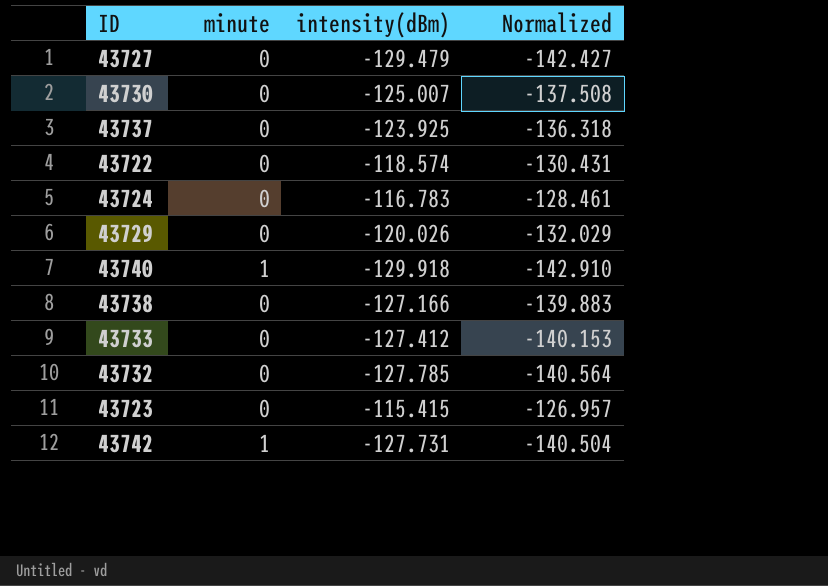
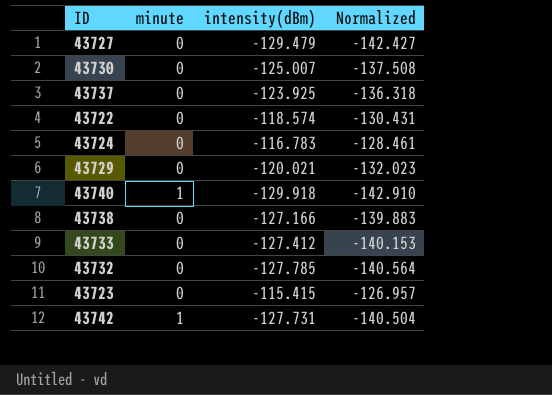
43729 | intensity(dBm): -120.026 -> -120.021
43729 | Normalized: -132.029 -> -132.023

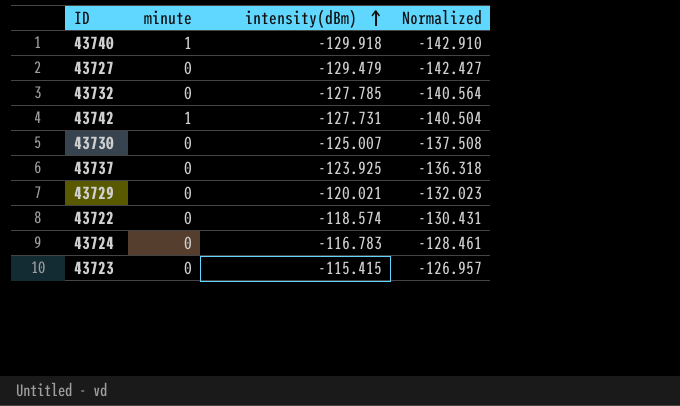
row order: none -> intensity(dBm) ascending
row 43738: 0 | -127.166 | -139.883 -> none
row 43733: 0 | -127.412 | -140.153 -> none

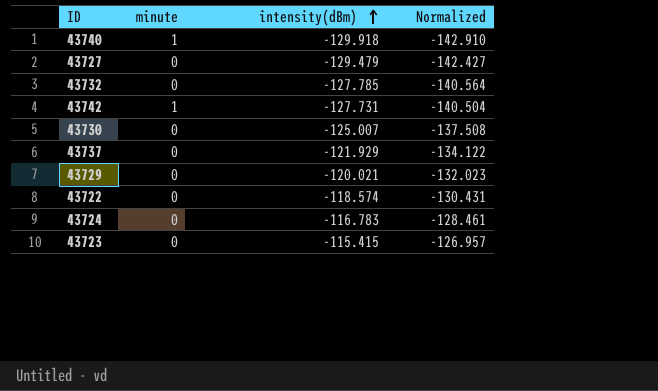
43737 | intensity(dBm): -123.925 -> -121.929
43737 | Normalized: -136.318 -> -134.122

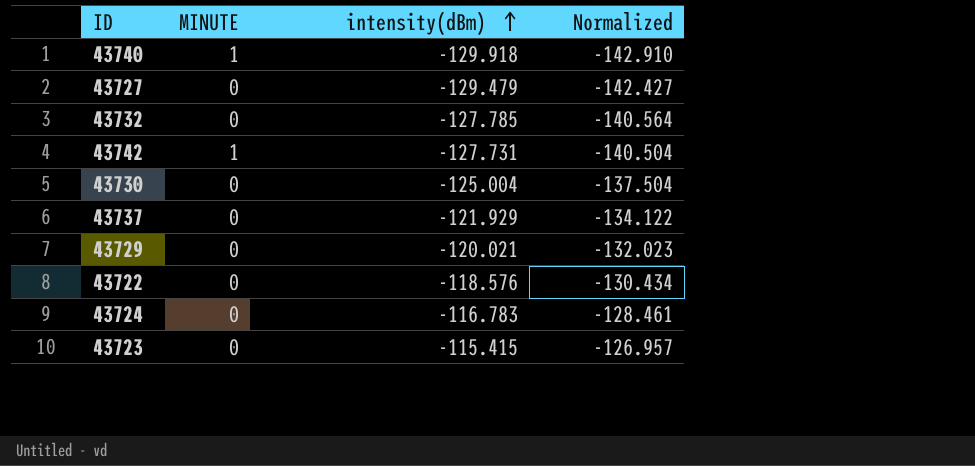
column name: minute -> MINUTE
43730 | intensity(dBm): -125.007 -> -125.004
43730 | Normalized: -137.508 -> -137.504
43722 | intensity(dBm): -118.574 -> -118.576
43722 | Normalized: -130.431 -> -130.434

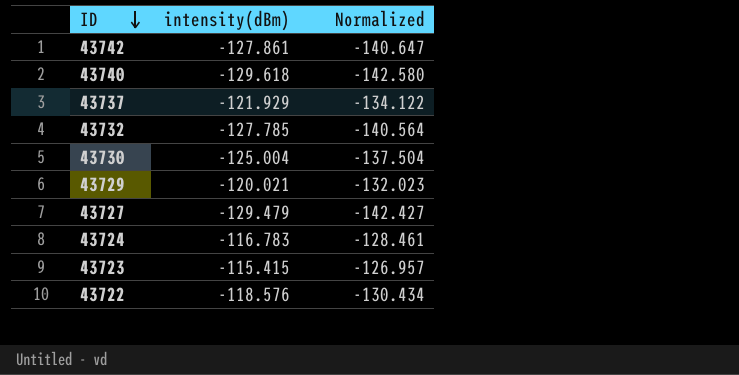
row order: intensity(dBm) ascending -> ID descending
column MINUTE | position: 2 -> none
43742 | intensity(dBm): -127.731 -> -127.861
43742 | Normalized: -140.504 -> -140.647
43740 | intensity(dBm): -129.918 -> -129.618
43740 | Normalized: -142.910 -> -142.580

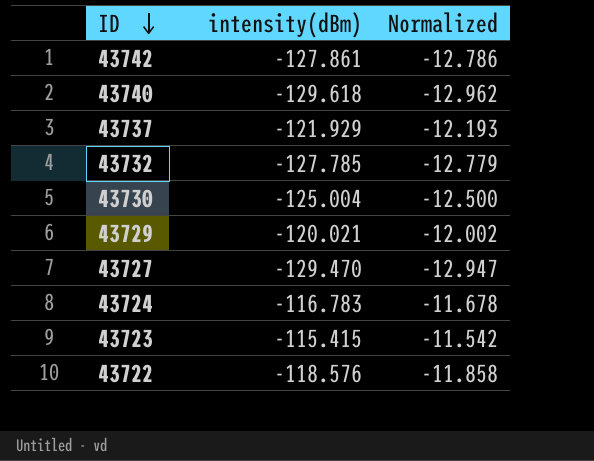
column Normalized | formula: [intensity(dBm)] * 1.1 -> [intensity(dBm)] * 0.1
43727 | intensity(dBm): -129.479 -> -129.470

